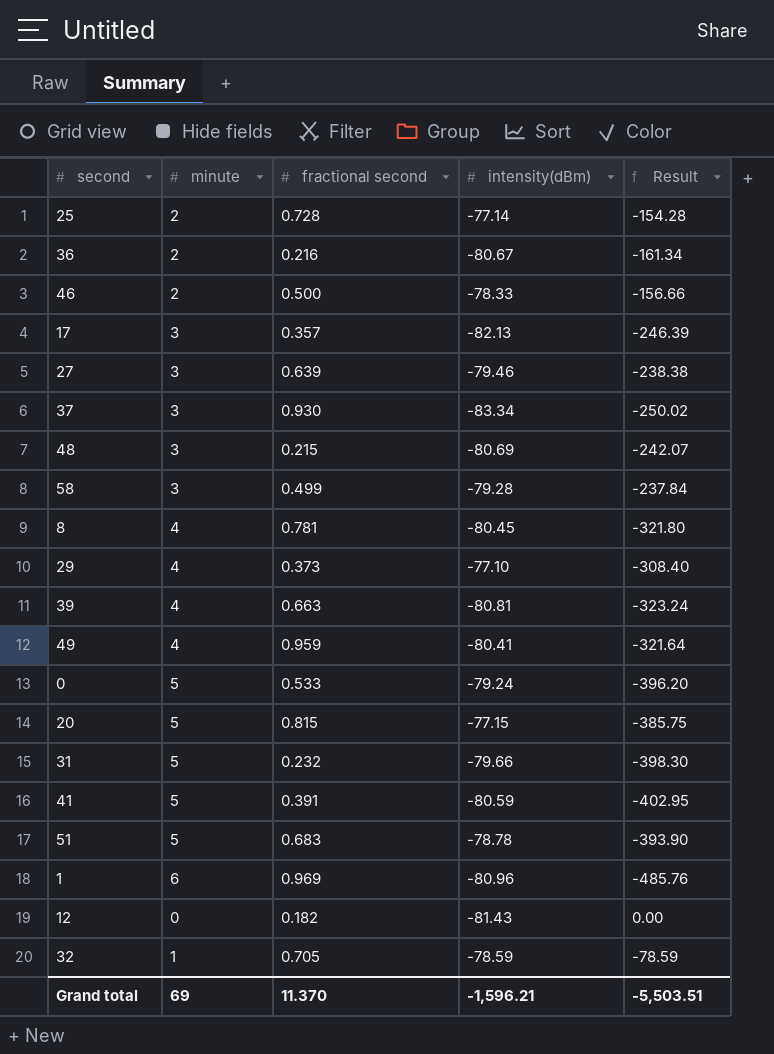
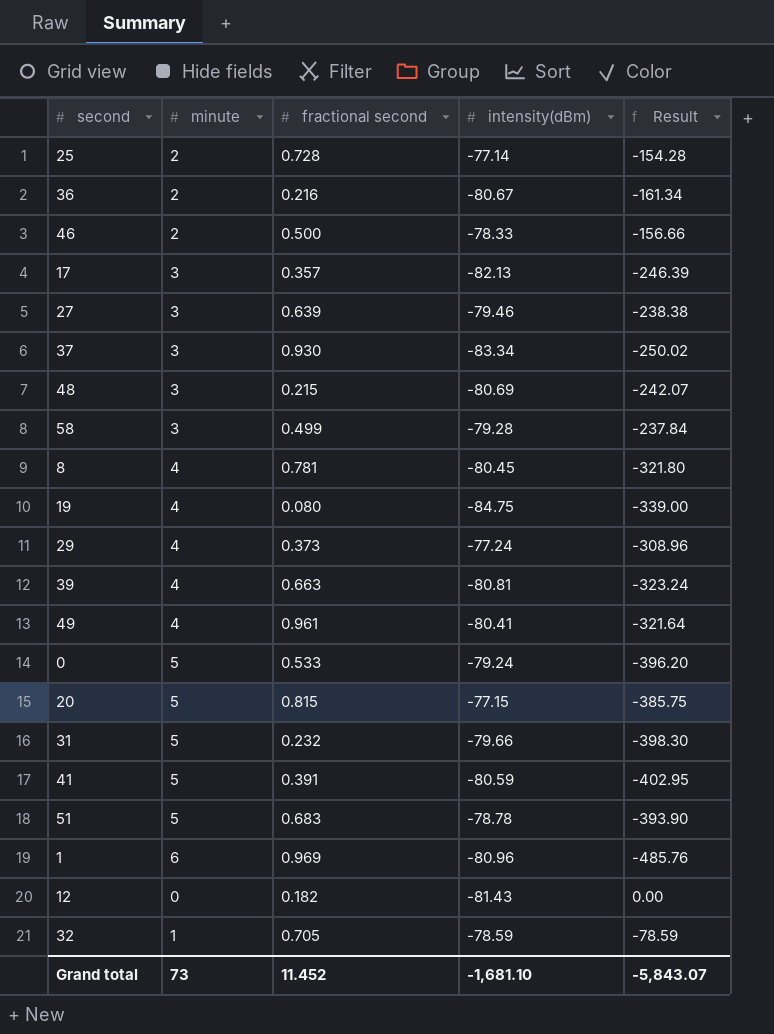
row 19: none -> 4 | 0.080 | -84.75 | -339.00
29 | intensity(dBm): -77.10 -> -77.24
29 | Result: -308.40 -> -308.96
49 | fractional second: 0.959 -> 0.961
Grand total | minute: 69 -> 73
Grand total | fractional second: 11.370 -> 11.452
Grand total | intensity(dBm): -1,596.21 -> -1,681.10
Grand total | Result: -5,503.51 -> -5,843.07

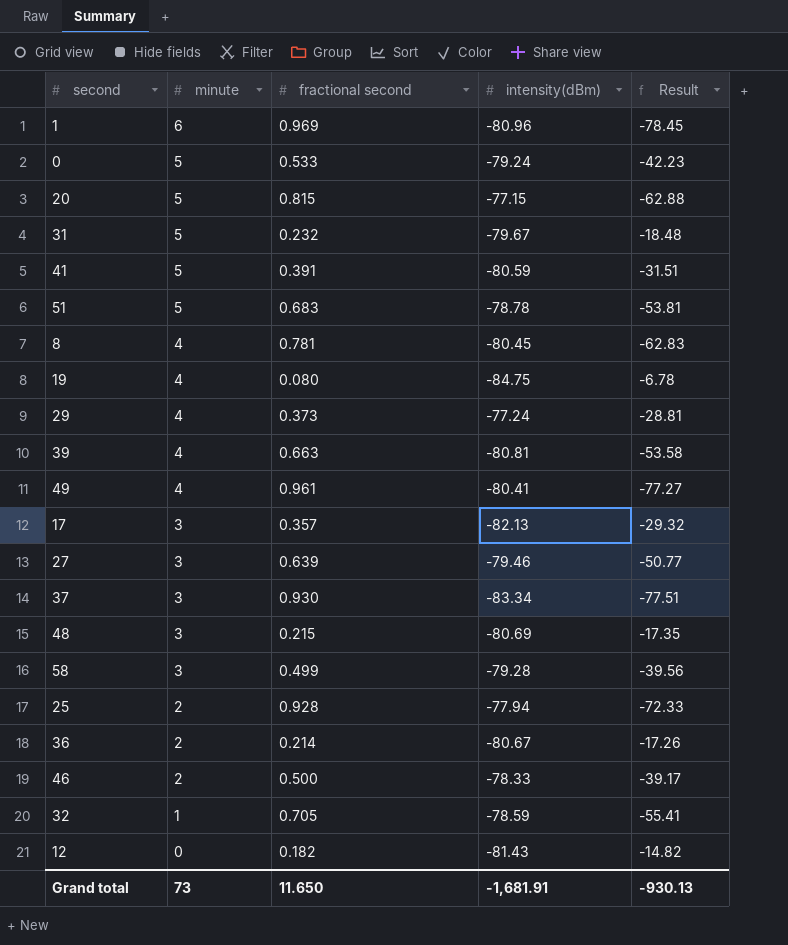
row order: none -> minute descending
column Result | formula: [minute] * [intensity(dBm)] -> [fractional second] * [intensity(dBm)]
31 | intensity(dBm): -79.66 -> -79.67
25 | fractional second: 0.728 -> 0.928
25 | intensity(dBm): -77.14 -> -77.94
36 | fractional second: 0.216 -> 0.214
Grand total | fractional second: 11.452 -> 11.650
Grand total | intensity(dBm): -1,681.10 -> -1,681.91
Grand total | Result: -5,843.07 -> -930.13

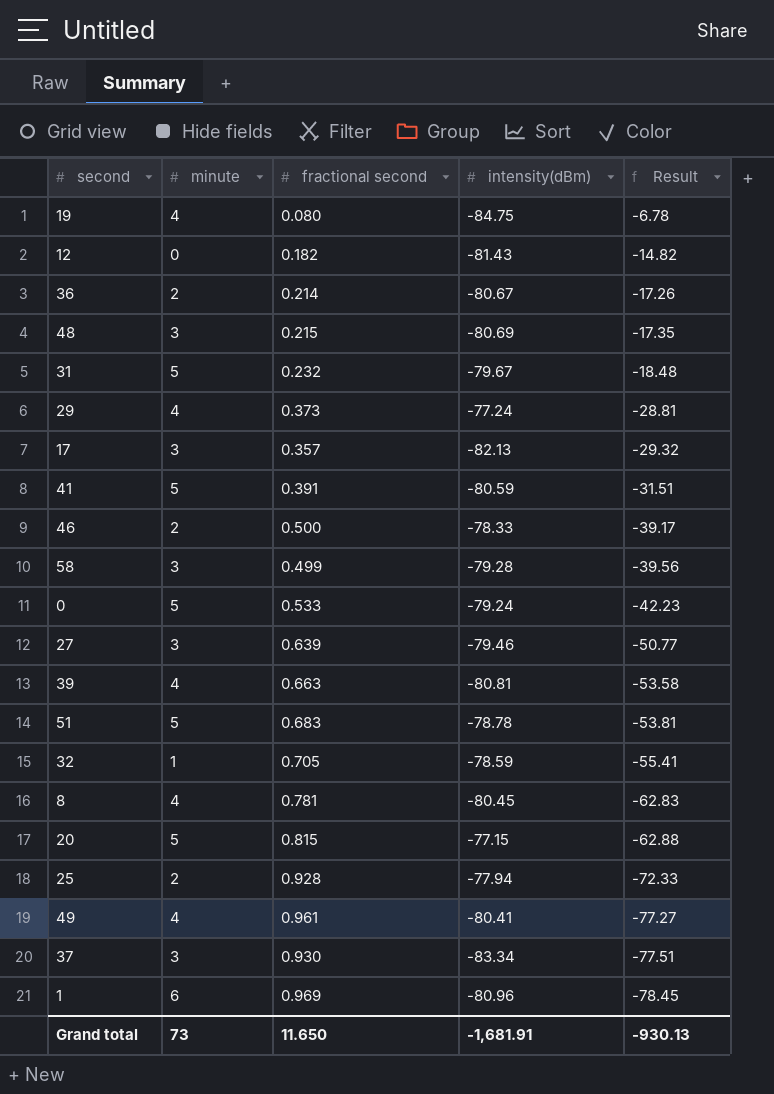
row order: minute descending -> Result descending

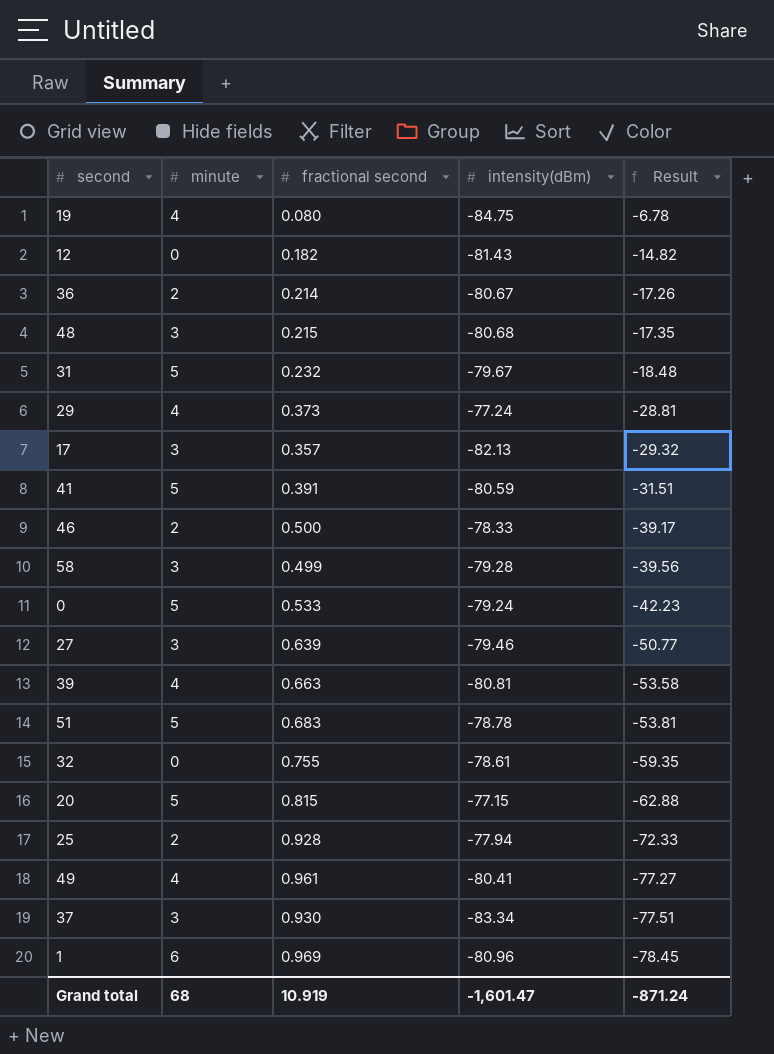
row 8: 4 | 0.781 | -80.45 | -62.83 -> none
48 | intensity(dBm): -80.69 -> -80.68
32 | minute: 1 -> 0
32 | fractional second: 0.705 -> 0.755
32 | intensity(dBm): -78.59 -> -78.61
32 | Result: -55.41 -> -59.35
Grand total | minute: 73 -> 68
Grand total | fractional second: 11.650 -> 10.919
Grand total | intensity(dBm): -1,681.91 -> -1,601.47
Grand total | Result: -930.13 -> -871.24

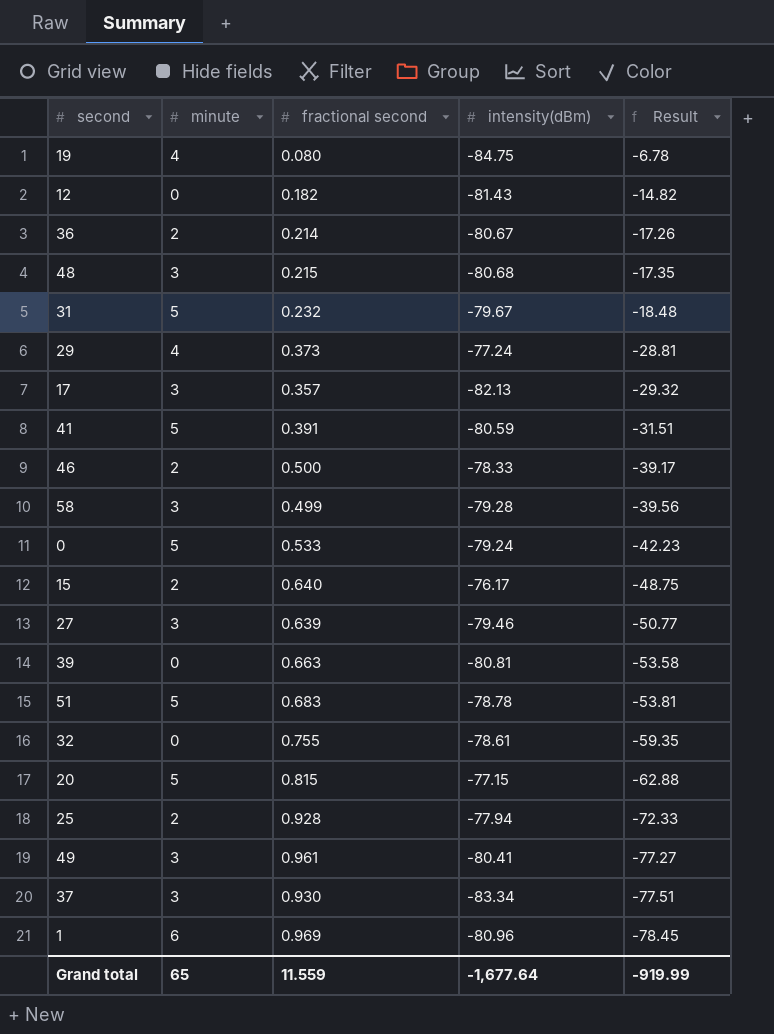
row 15: none -> 2 | 0.640 | -76.17 | -48.75
39 | minute: 4 -> 0
49 | minute: 4 -> 3
Grand total | minute: 68 -> 65
Grand total | fractional second: 10.919 -> 11.559
Grand total | intensity(dBm): -1,601.47 -> -1,677.64
Grand total | Result: -871.24 -> -919.99

